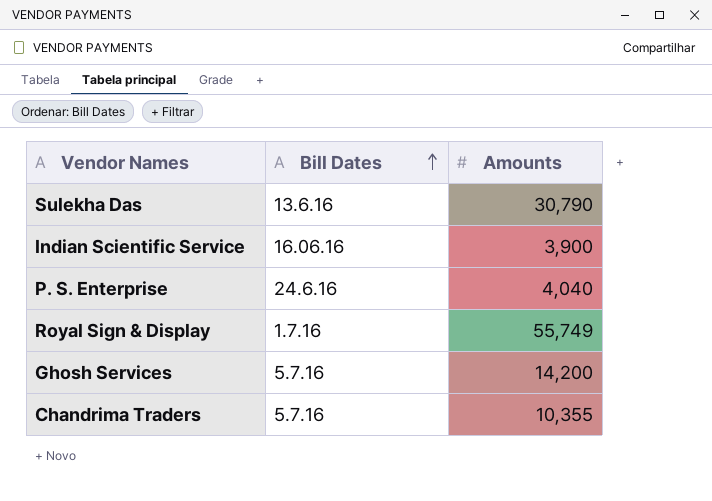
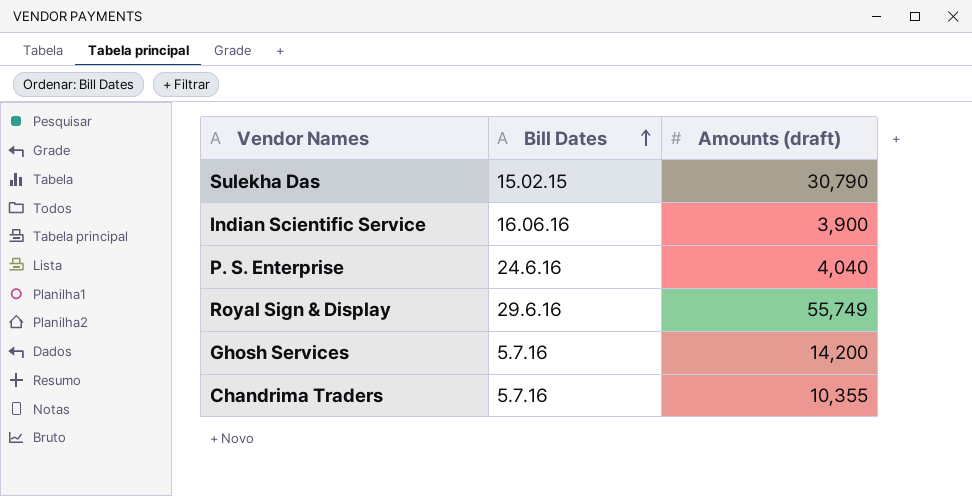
column name: Amounts -> Amounts (draft)
Sulekha Das | Bill Dates: 13.6.16 -> 15.02.15
Royal Sign & Display | Bill Dates: 1.7.16 -> 29.6.16

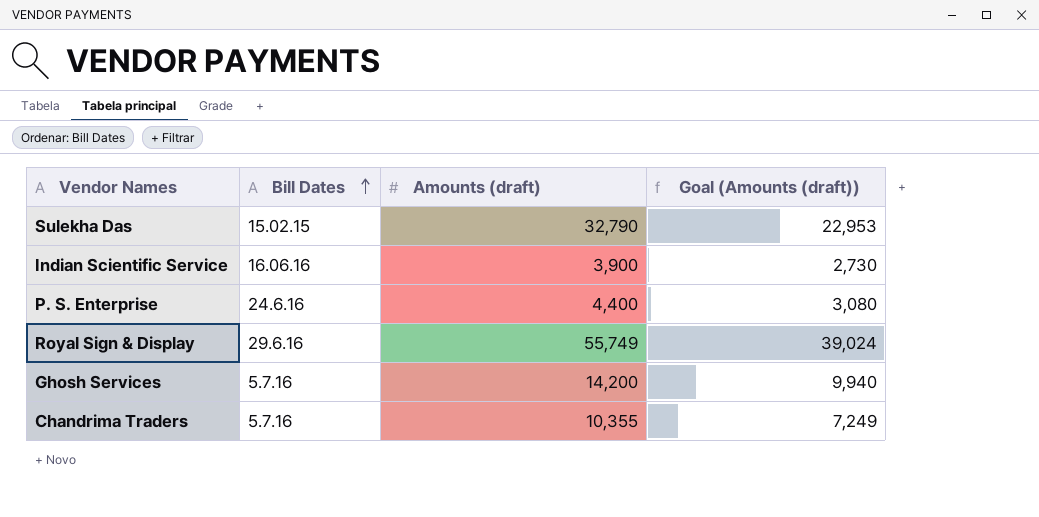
column Goal (Amounts (draft)) | formula: none -> [Amounts (draft)] * 0.7
Sulekha Das | Amounts (draft): 30,790 -> 32,790
P. S. Enterprise | Amounts (draft): 4,040 -> 4,400

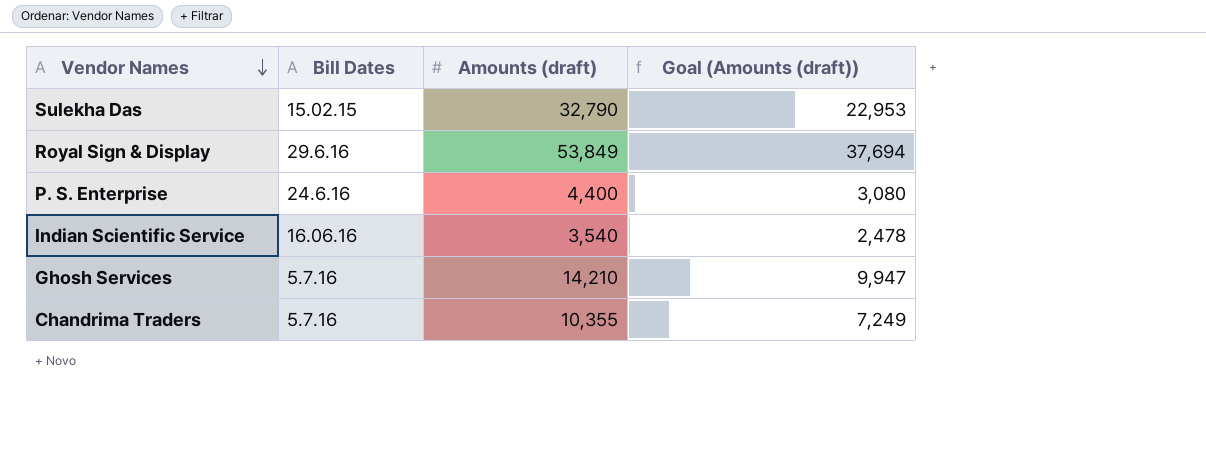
row order: Bill Dates ascending -> Vendor Names descending
Royal Sign & Display | Amounts (draft): 55,749 -> 53,849
Royal Sign & Display | Goal (Amounts (draft)): 39,024 -> 37,694
Indian Scientific Service | Amounts (draft): 3,900 -> 3,540
Indian Scientific Service | Goal (Amounts (draft)): 2,730 -> 2,478
Ghosh Services | Amounts (draft): 14,200 -> 14,210
Ghosh Services | Goal (Amounts (draft)): 9,940 -> 9,947

